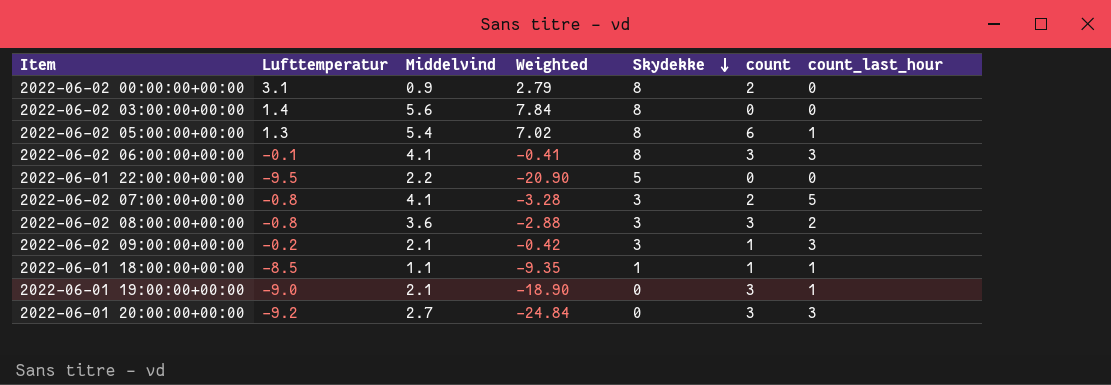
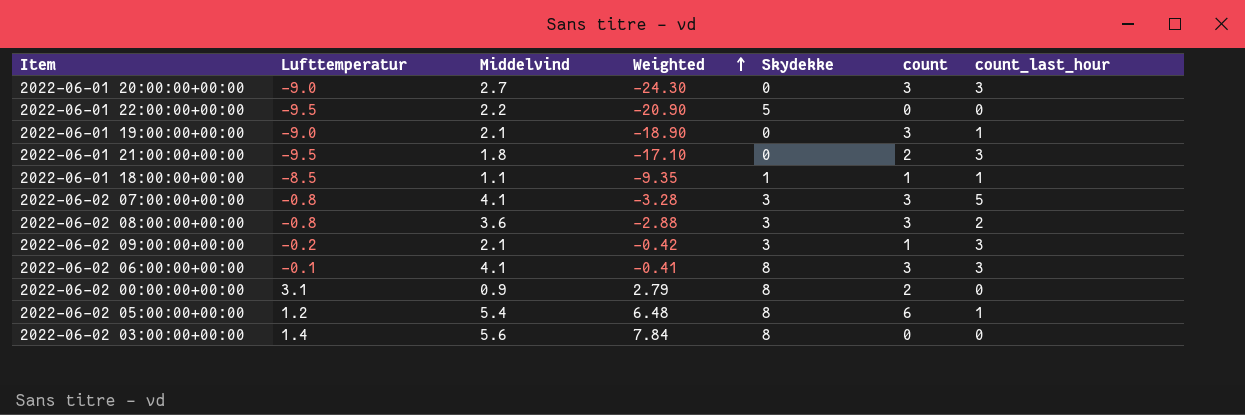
row order: Skydekke descending -> Weighted ascending
2022-06-01 20:00:00+00:00 | Lufttemperatur: -9.2 -> -9.0
2022-06-01 20:00:00+00:00 | Weighted: -24.84 -> -24.30
row 2022-06-01 21:00:00+00:00: none -> -9.5 | 1.8 | -17.10 | 0 | 2 | 3
2022-06-02 07:00:00+00:00 | count: 2 -> 3
2022-06-02 05:00:00+00:00 | Lufttemperatur: 1.3 -> 1.2
2022-06-02 05:00:00+00:00 | Weighted: 7.02 -> 6.48

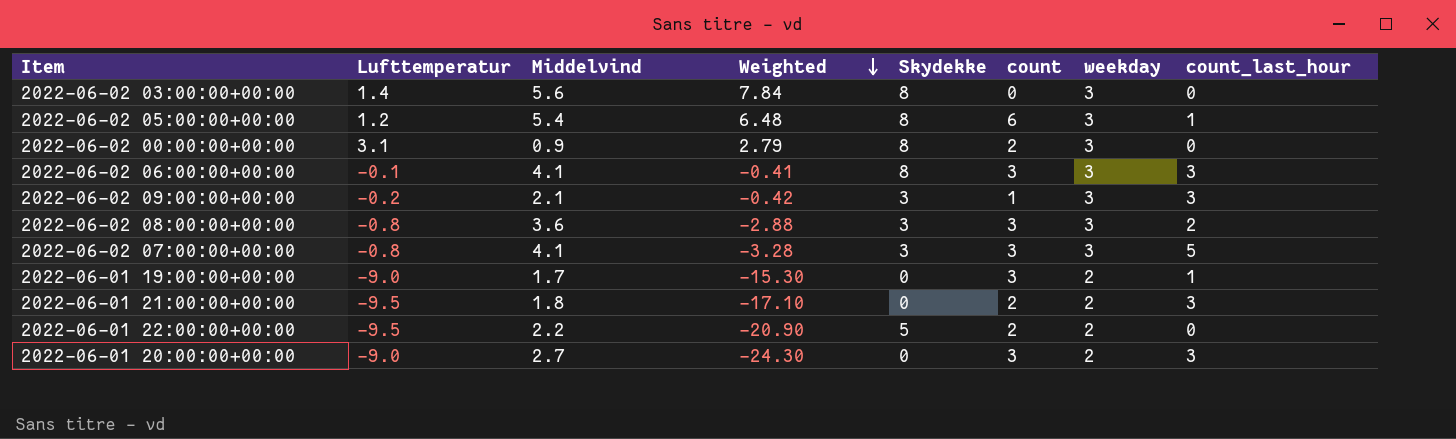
row order: Weighted ascending -> Weighted descending
column weekday | position: none -> 7
row 2022-06-01 18:00:00+00:00: -8.5 | 1.1 | -9.35 | 1 | 1 | 1 -> none
2022-06-01 19:00:00+00:00 | Middelvind: 2.1 -> 1.7
2022-06-01 19:00:00+00:00 | Weighted: -18.90 -> -15.30
2022-06-01 22:00:00+00:00 | count: 0 -> 2

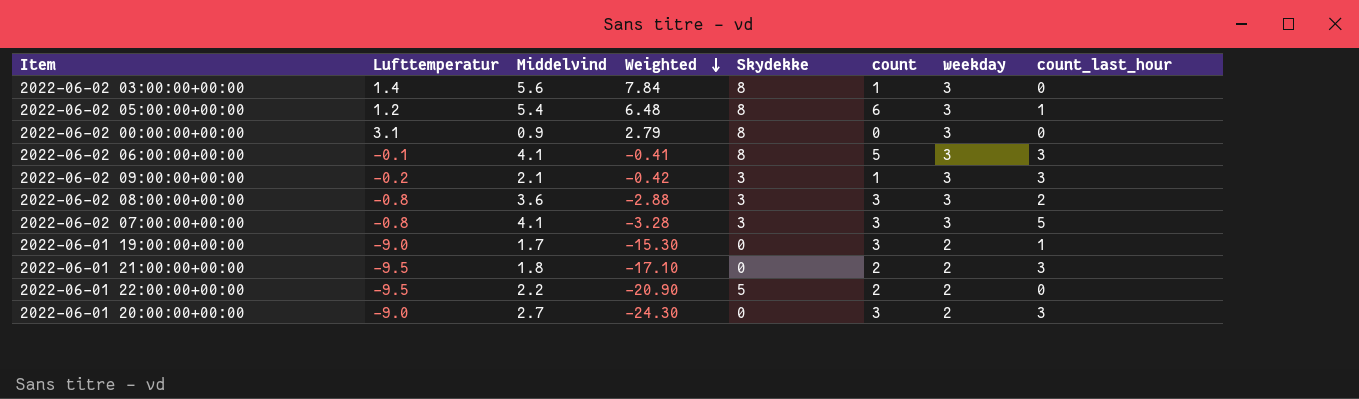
2022-06-02 03:00:00+00:00 | count: 0 -> 1
2022-06-02 00:00:00+00:00 | count: 2 -> 0
2022-06-02 06:00:00+00:00 | count: 3 -> 5

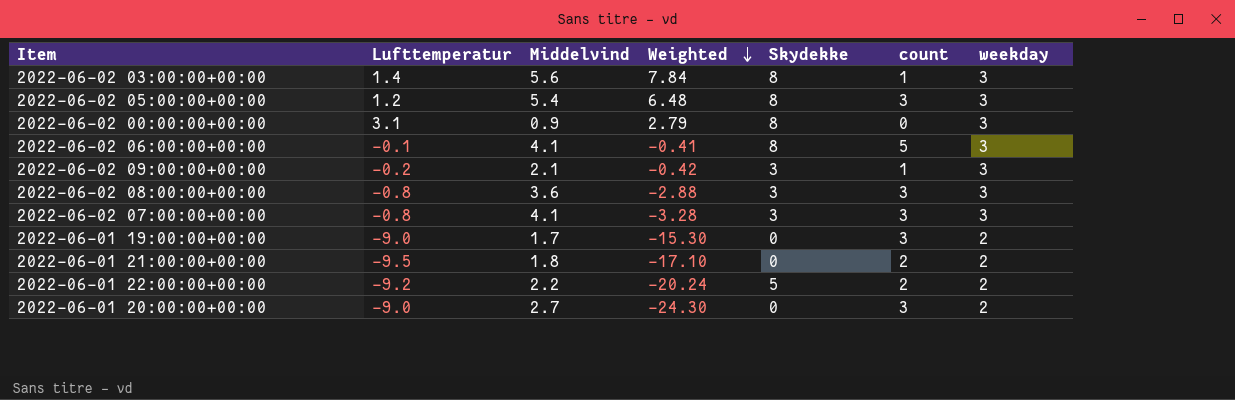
column count_last_hour | position: 8 -> none
2022-06-02 05:00:00+00:00 | count: 6 -> 3
2022-06-01 22:00:00+00:00 | Lufttemperatur: -9.5 -> -9.2
2022-06-01 22:00:00+00:00 | Weighted: -20.90 -> -20.24

